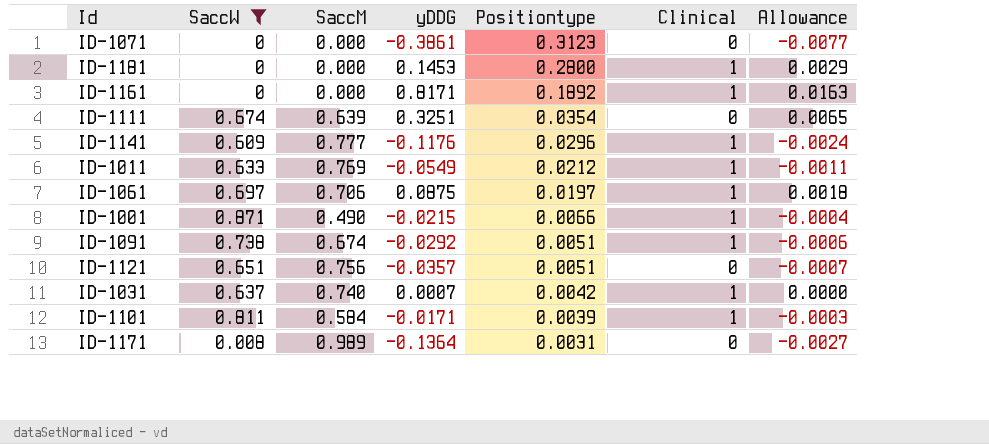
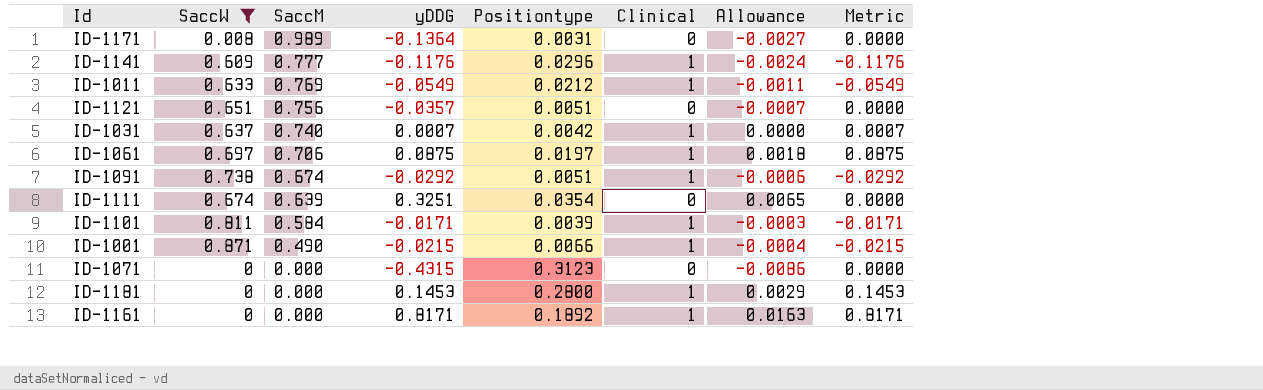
row order: Positiontype descending -> SaccM descending
column Metric | formula: none -> [yDDG] * [Clinical]
ID-1071 | yDDG: -0.3861 -> -0.4315
ID-1071 | Allowance: -0.0077 -> -0.0086

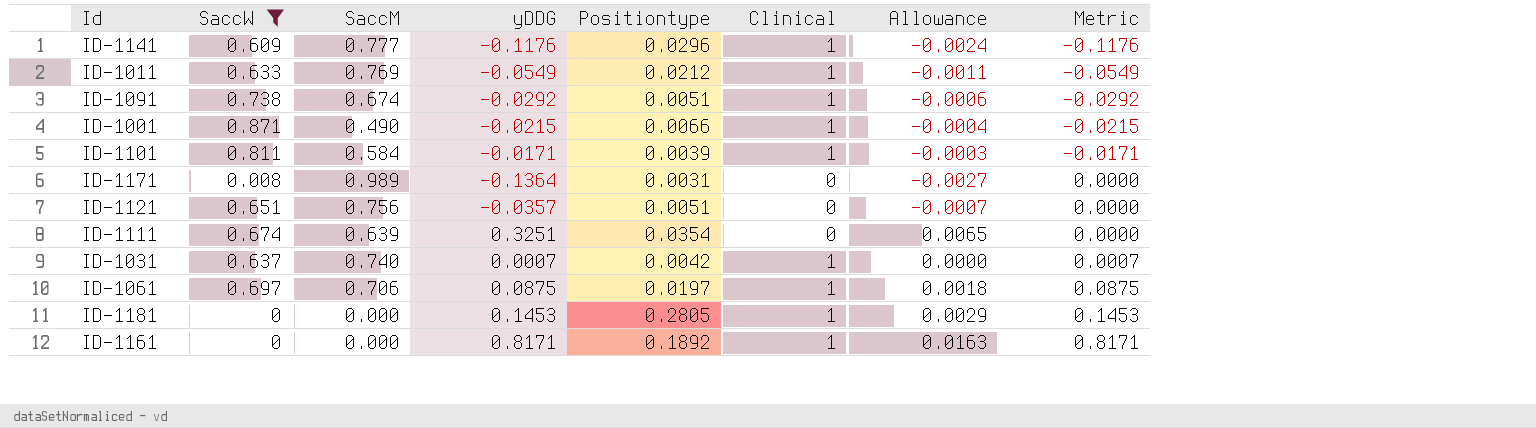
row order: SaccM descending -> Metric ascending
row ID-1071: 0 | 0.000 | -0.4315 | 0.3123 | 0 | -0.0086 | 0.0000 -> none
ID-1181 | Positiontype: 0.2800 -> 0.2805

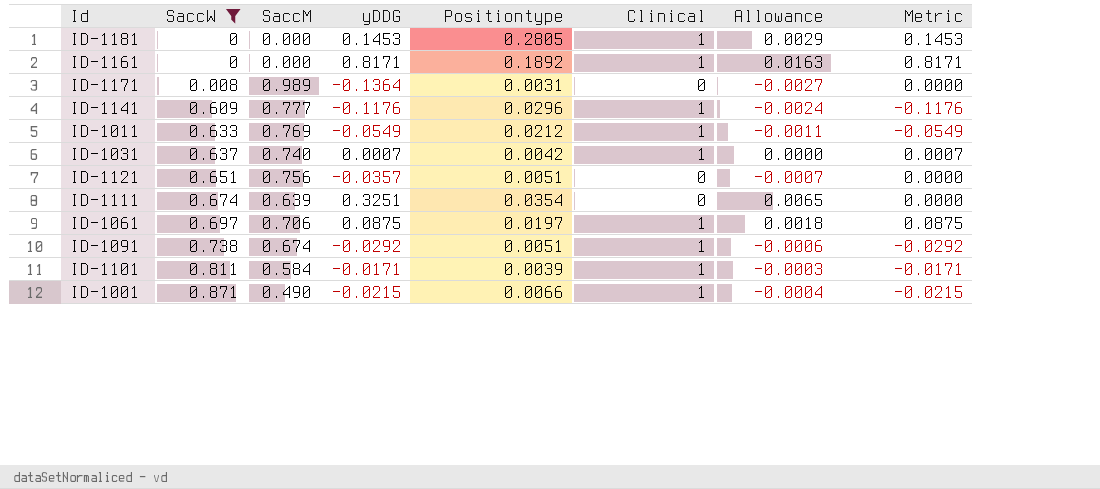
row order: Metric ascending -> SaccW ascending

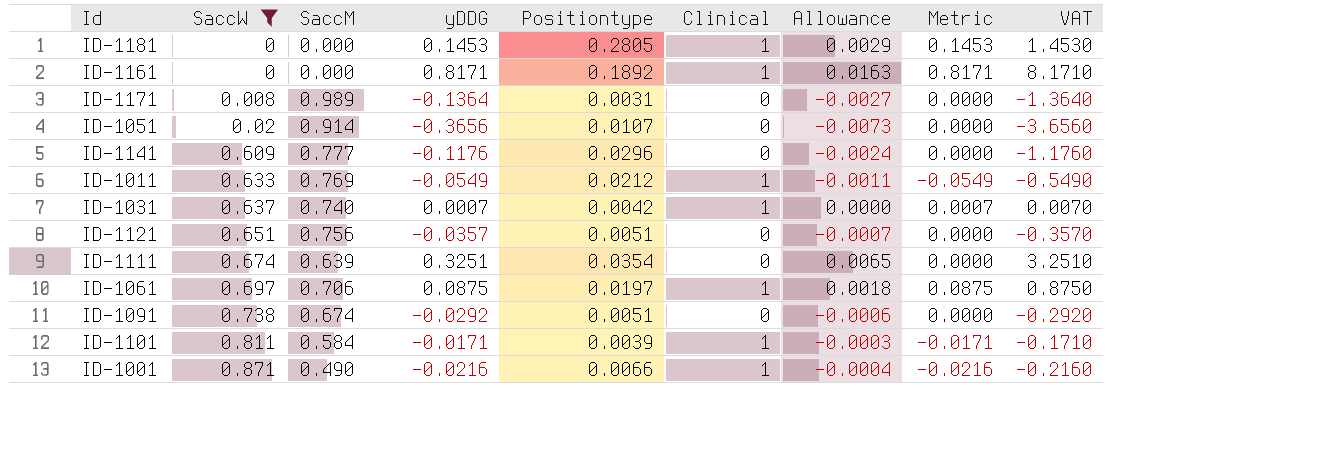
column VAT | formula: none -> [yDDG] * 10
row ID-1051: none -> 0.02 | 0.914 | -0.3656 | 0.0107 | 0 | -0.0073 | 0.0000 | -3.6560
ID-1141 | Clinical: 1 -> 0
ID-1141 | Metric: -0.1176 -> 0.0000
ID-1091 | Clinical: 1 -> 0
ID-1091 | Metric: -0.0292 -> 0.0000
ID-1001 | yDDG: -0.0215 -> -0.0216
ID-1001 | Metric: -0.0215 -> -0.0216

